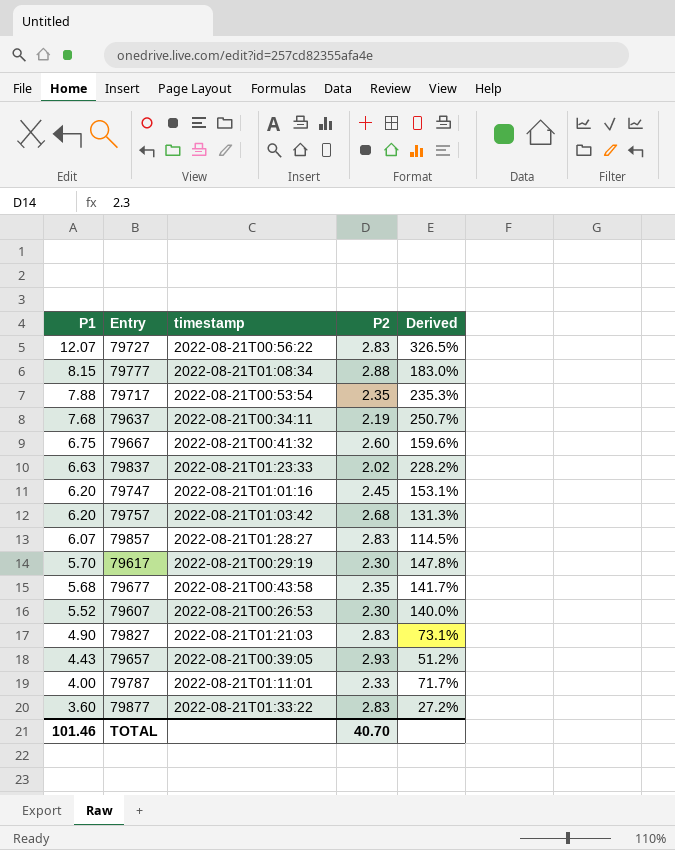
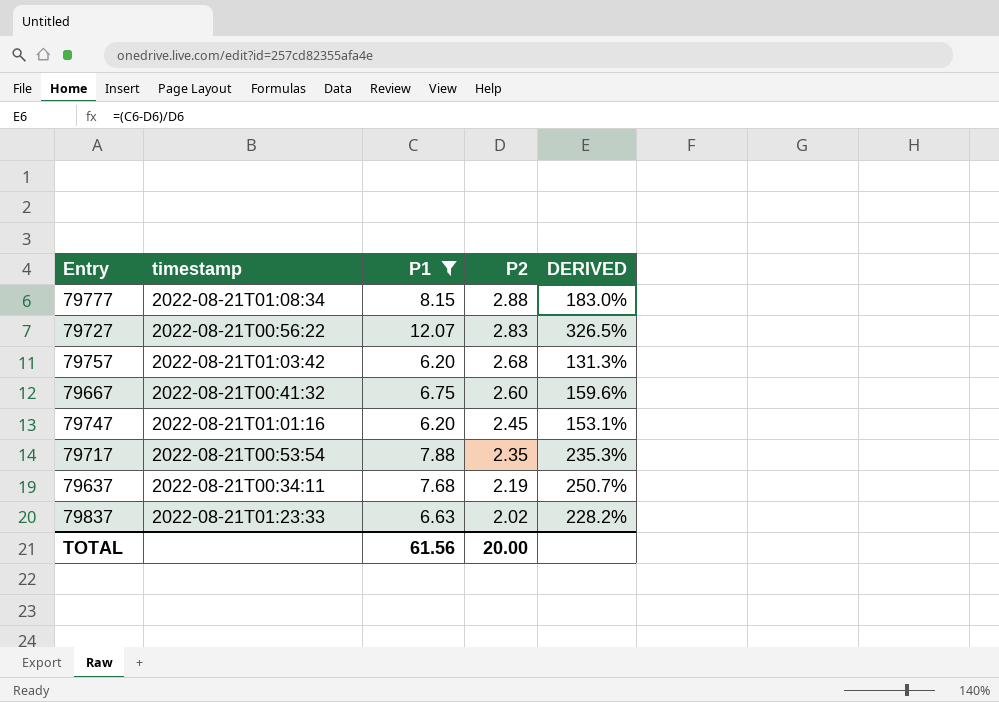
filter: none -> P1 >= 6.20
row order: P1 descending -> P2 descending
column P1 | position: 1 -> 3
column name: Derived -> DERIVED
TOTAL | P1: 101.46 -> 61.56
TOTAL | P2: 40.70 -> 20.00

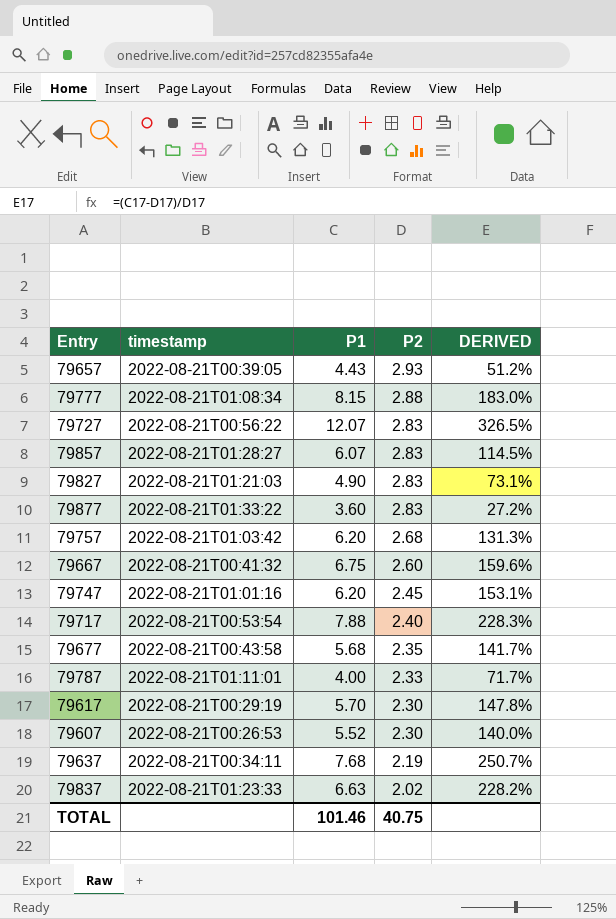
filter: P1 >= 6.20 -> none
79717 | P2: 2.35 -> 2.40
79717 | DERIVED: 235.3% -> 228.3%
TOTAL | P1: 61.56 -> 101.46
TOTAL | P2: 20.00 -> 40.75

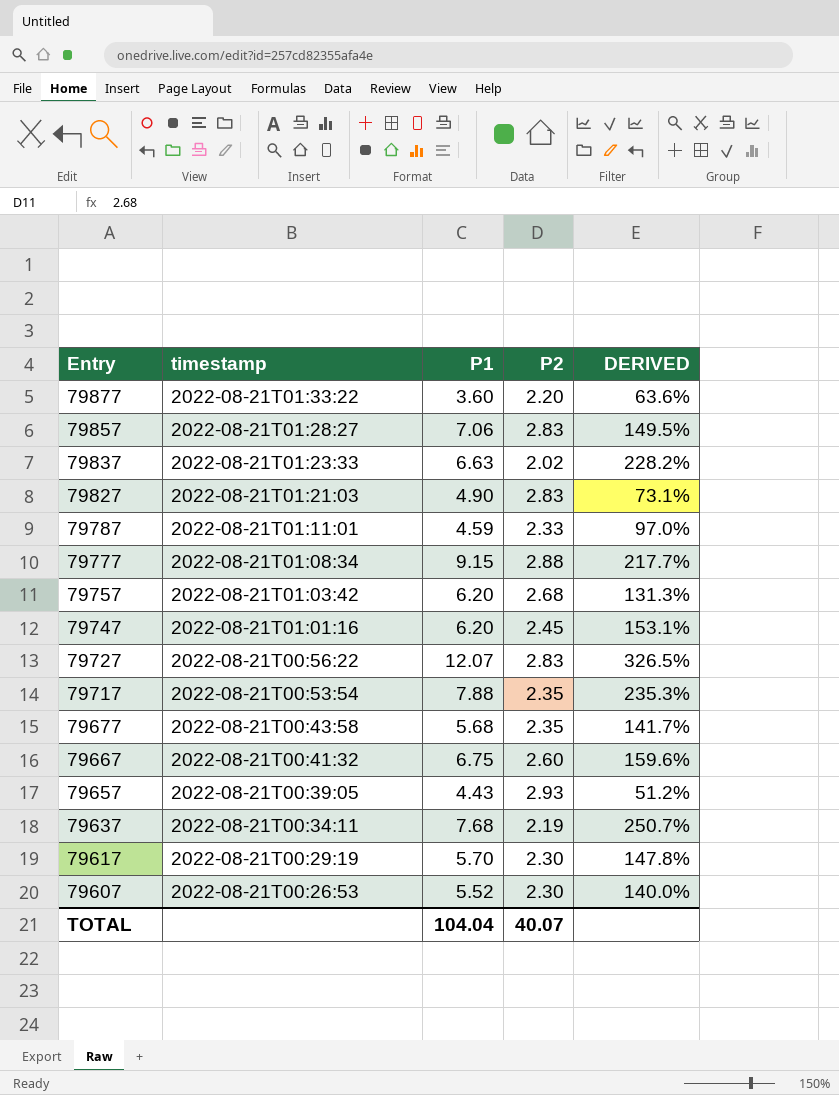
row order: P2 descending -> Entry descending
79877 | P2: 2.83 -> 2.20
79877 | DERIVED: 27.2% -> 63.6%
79857 | P1: 6.07 -> 7.06
79857 | DERIVED: 114.5% -> 149.5%
79787 | P1: 4.00 -> 4.59
79787 | DERIVED: 71.7% -> 97.0%
79777 | P1: 8.15 -> 9.15
79777 | DERIVED: 183.0% -> 217.7%
79717 | P2: 2.40 -> 2.35
79717 | DERIVED: 228.3% -> 235.3%
TOTAL | P1: 101.46 -> 104.04
TOTAL | P2: 40.75 -> 40.07

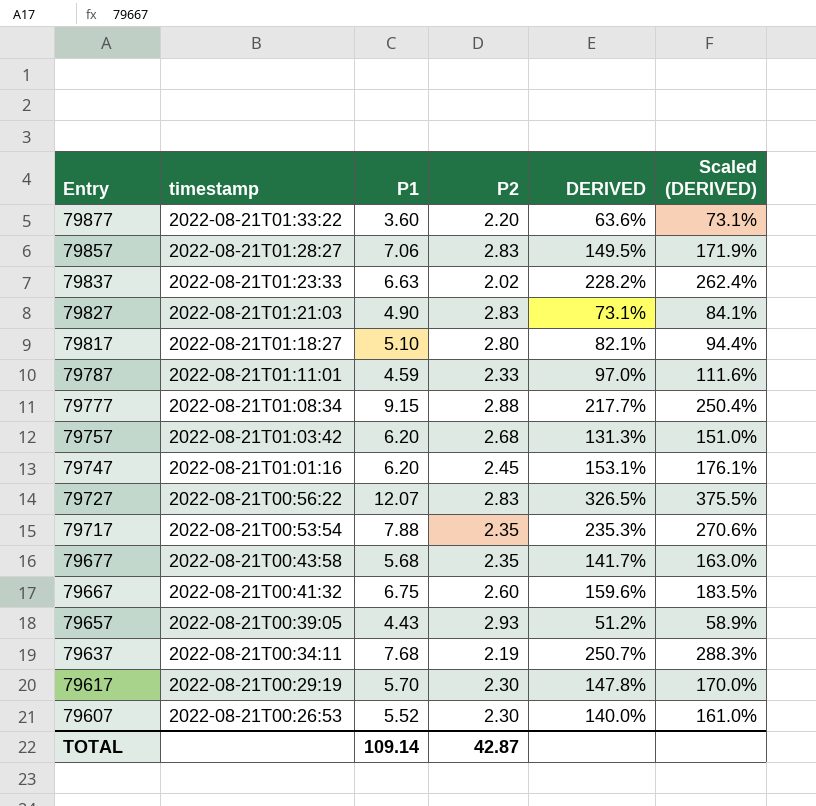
column Scaled (DERIVED) | formula: none -> [DERIVED] * 1.15
row 79817: none -> 2022-08-21T01:18:27 | 5.10 | 2.80 | 82.1% | 94.4%
TOTAL | P1: 104.04 -> 109.14
TOTAL | P2: 40.07 -> 42.87

